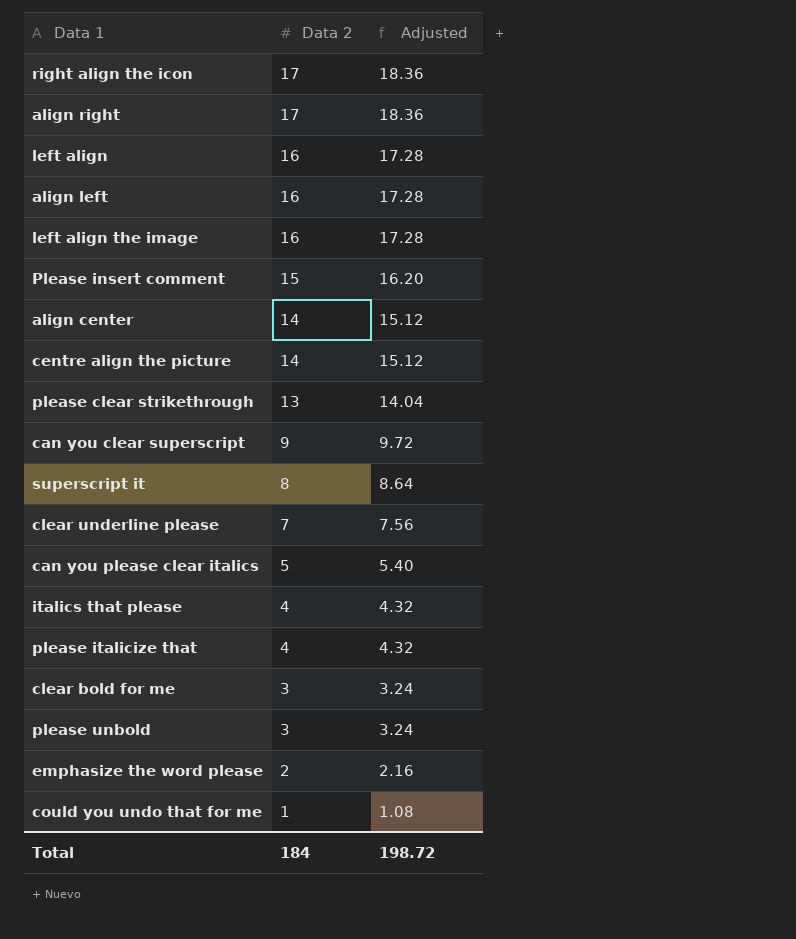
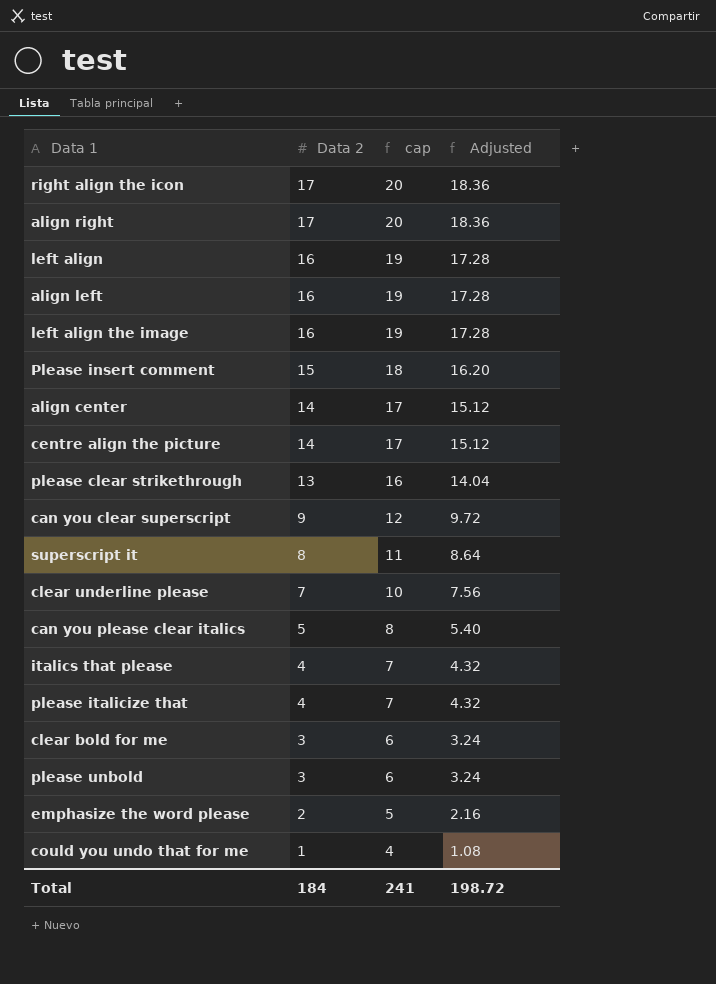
column cap | formula: none -> [Data 2] + 3

